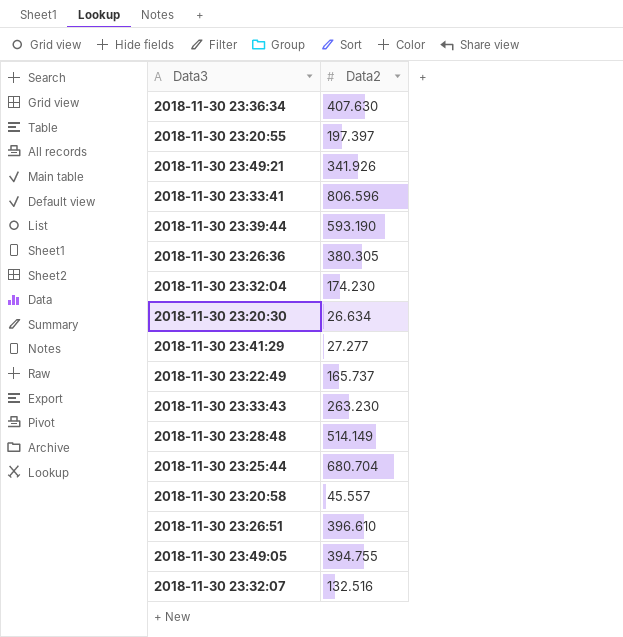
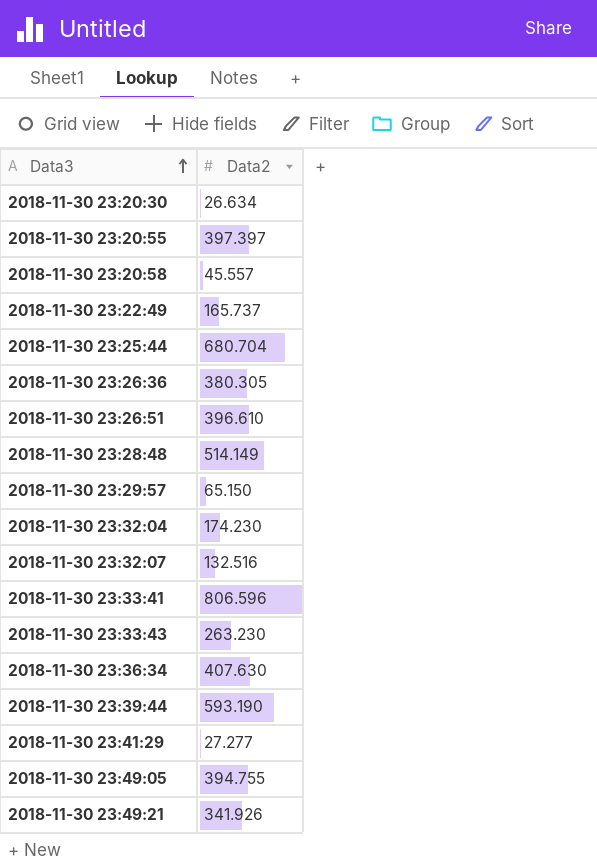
row order: none -> Data3 ascending
2018-11-30 23:20:55 | Data2: 197.397 -> 397.397
row 2018-11-30 23:29:57: none -> 65.150

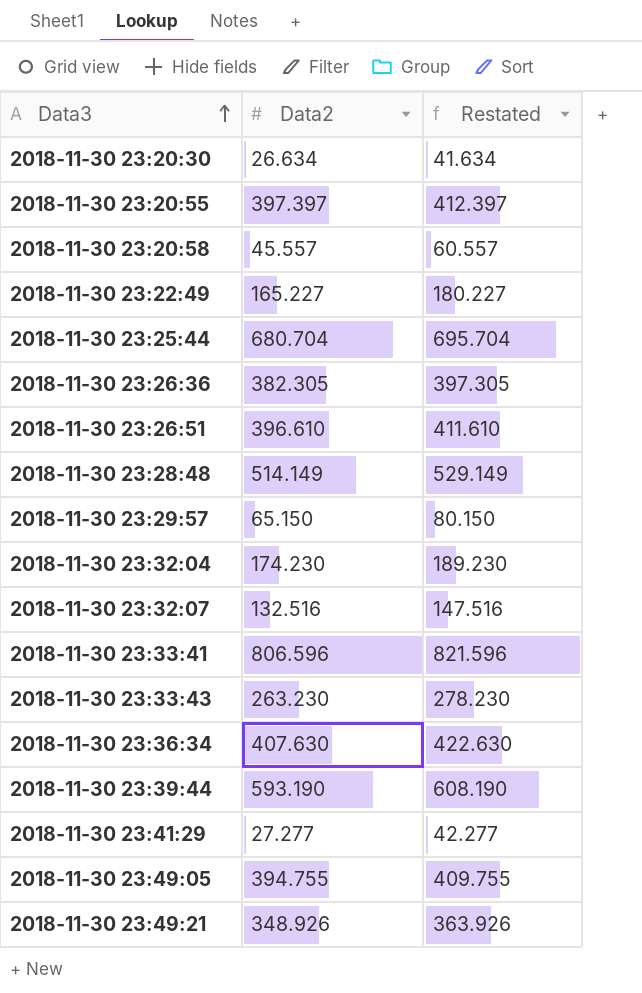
column Restated | formula: none -> [Data2] + 15
2018-11-30 23:22:49 | Data2: 165.737 -> 165.227
2018-11-30 23:26:36 | Data2: 380.305 -> 382.305
2018-11-30 23:49:21 | Data2: 341.926 -> 348.926

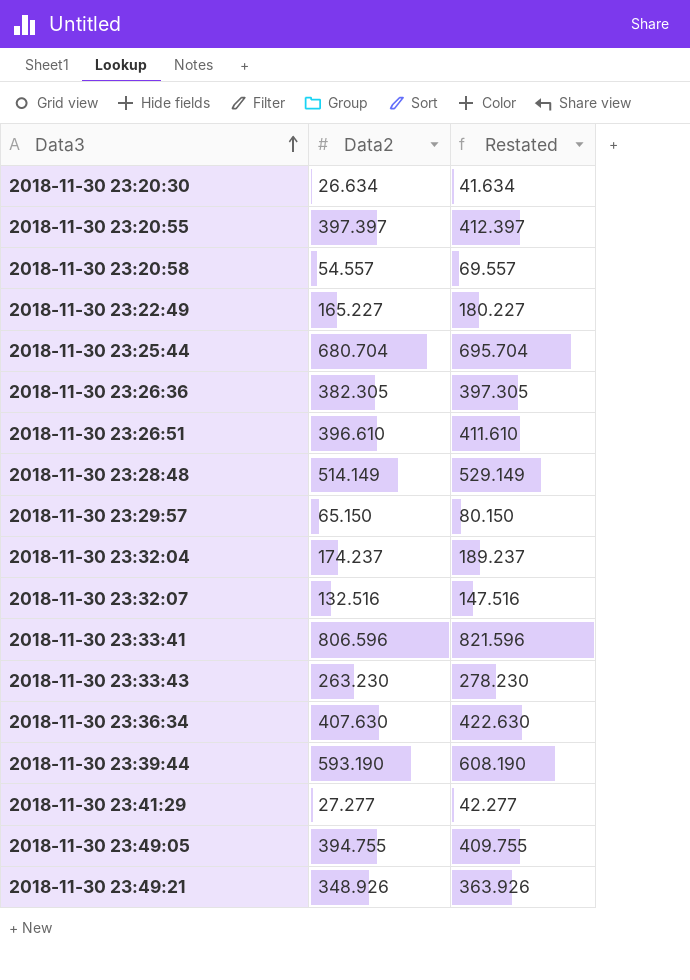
2018-11-30 23:20:58 | Data2: 45.557 -> 54.557
2018-11-30 23:20:58 | Restated: 60.557 -> 69.557
2018-11-30 23:32:04 | Data2: 174.230 -> 174.237
2018-11-30 23:32:04 | Restated: 189.230 -> 189.237

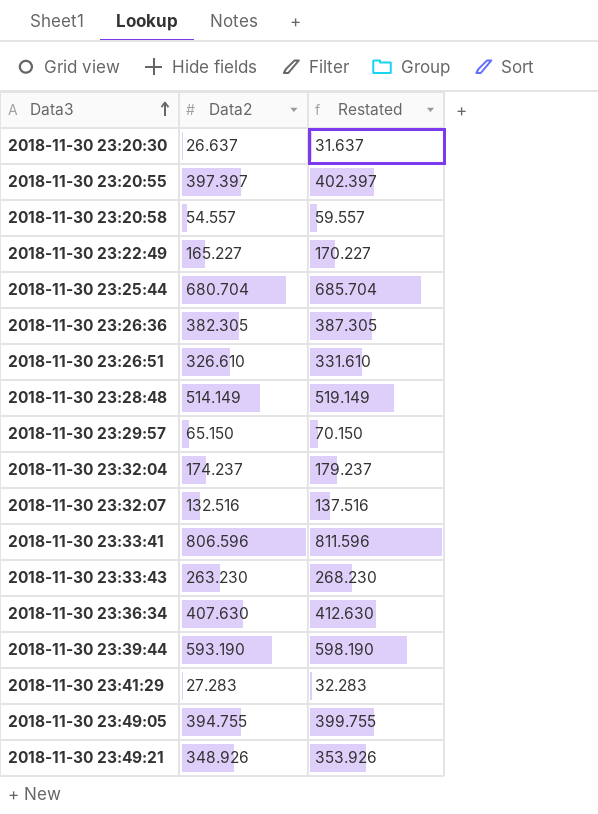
column Restated | formula: [Data2] + 15 -> [Data2] + 5
2018-11-30 23:20:30 | Data2: 26.634 -> 26.637
2018-11-30 23:26:51 | Data2: 396.610 -> 326.610
2018-11-30 23:41:29 | Data2: 27.277 -> 27.283

